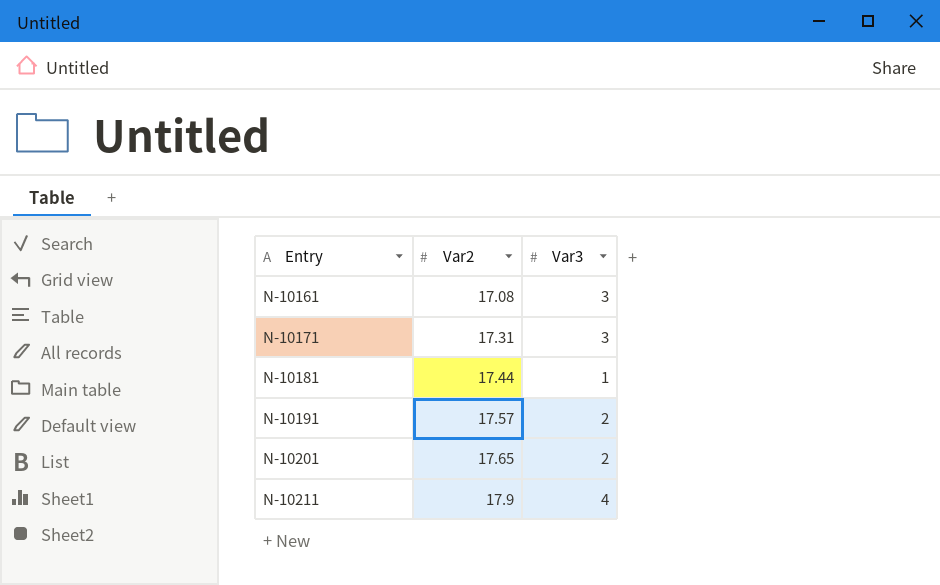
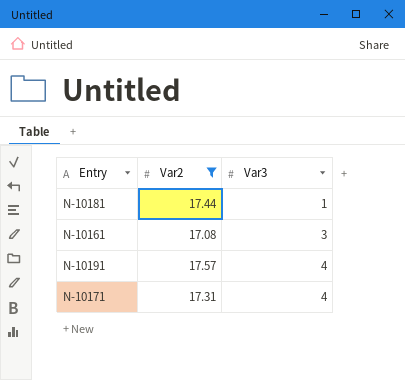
filter: none -> Var2 <= 17.57
row order: Entry ascending -> Var3 ascending
N-10191 | Var3: 2 -> 4
N-10171 | Var3: 3 -> 4

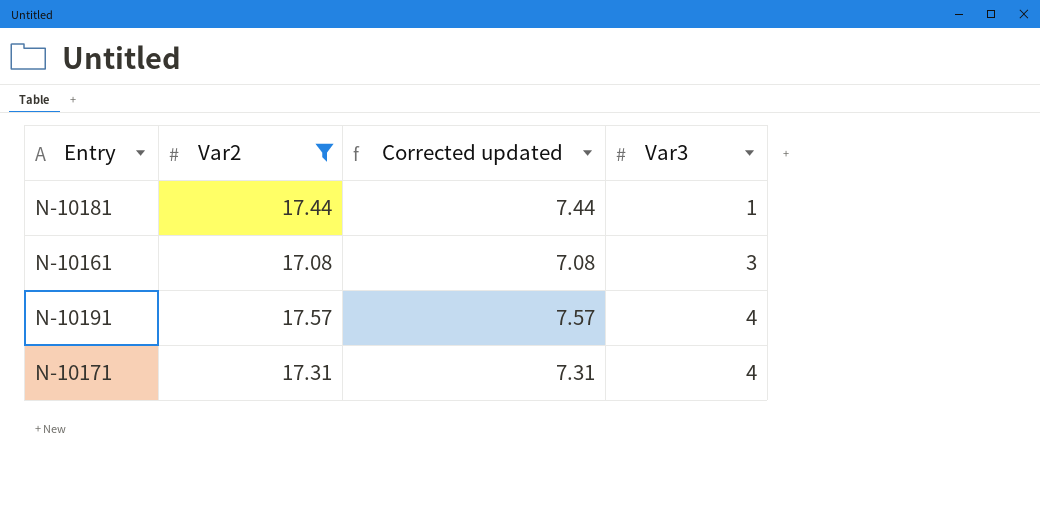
column Corrected updated | formula: none -> [Var2] - 10

